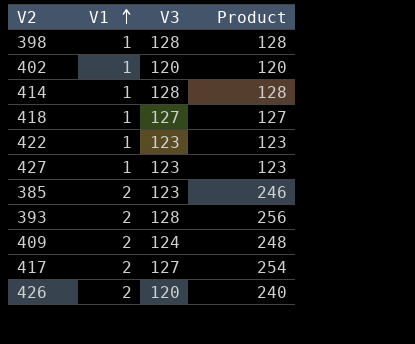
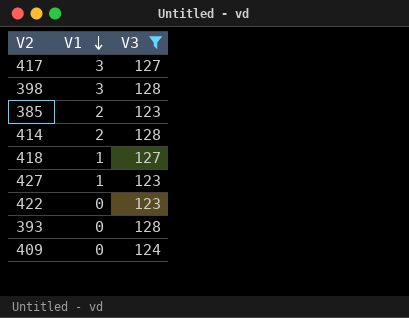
filter: none -> V3 != 120
row order: V1 ascending -> V1 descending
column Product | formula: [V1] * [V3] -> none
417 | V1: 2 -> 3
398 | V1: 1 -> 3
414 | V1: 1 -> 2
422 | V1: 1 -> 0
393 | V1: 2 -> 0
409 | V1: 2 -> 0

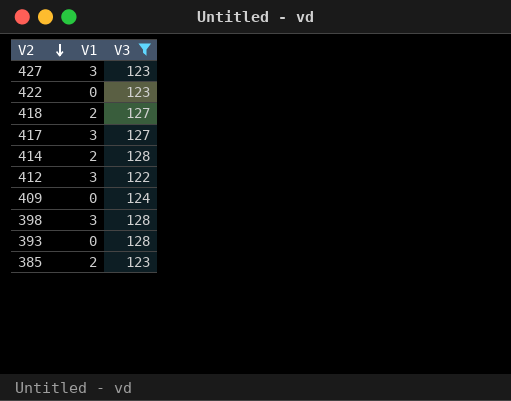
row order: V1 descending -> V2 descending
427 | V1: 1 -> 3
418 | V1: 1 -> 2
row 412: none -> 3 | 122

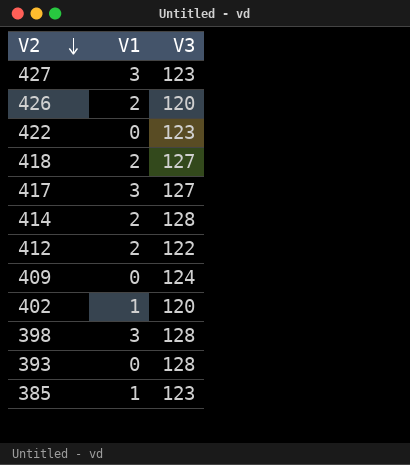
filter: V3 != 120 -> none
412 | V1: 3 -> 2
385 | V1: 2 -> 1

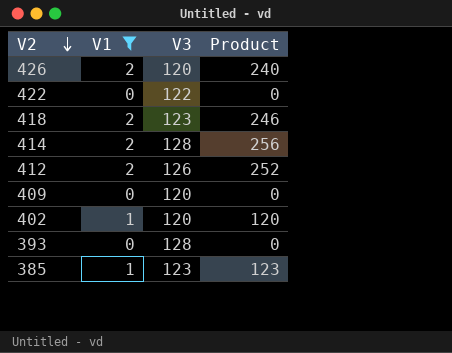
filter: none -> V1 != 3
column Product | formula: none -> [V1] * [V3]
422 | V3: 123 -> 122
418 | V3: 127 -> 123
412 | V3: 122 -> 126
409 | V3: 124 -> 120

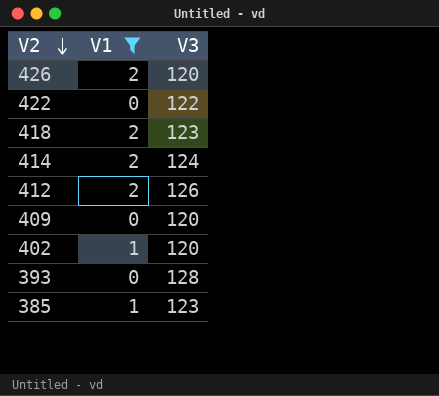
column Product | formula: [V1] * [V3] -> none
414 | V3: 128 -> 124

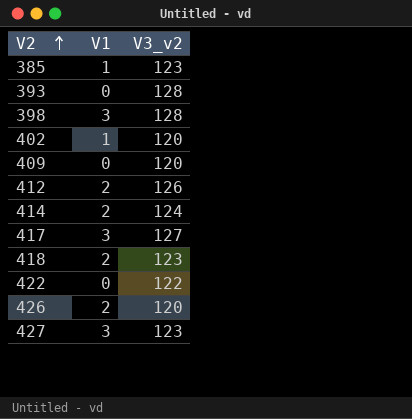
filter: V1 != 3 -> none
row order: V2 descending -> V2 ascending
column name: V3 -> V3_v2

